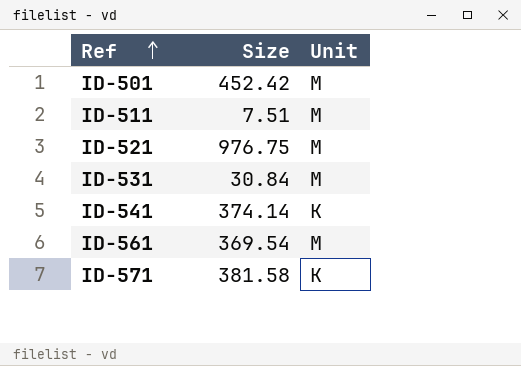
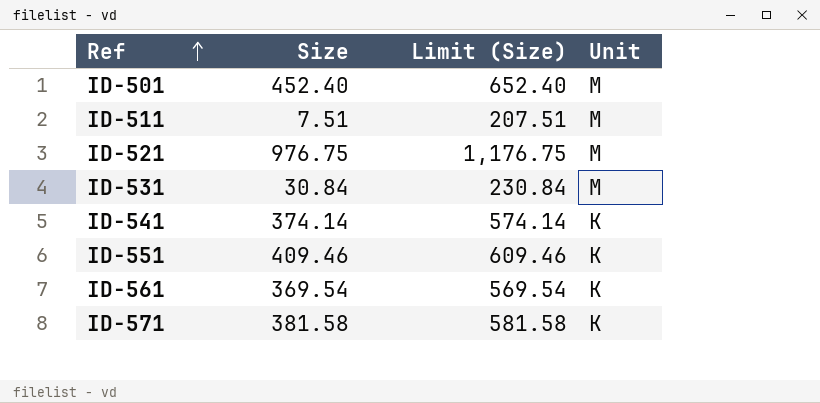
column Limit (Size) | formula: none -> [Size] + 200
ID-501 | Size: 452.42 -> 452.40
row ID-551: none -> 409.46 | 609.46 | K
ID-561 | Unit: M -> K

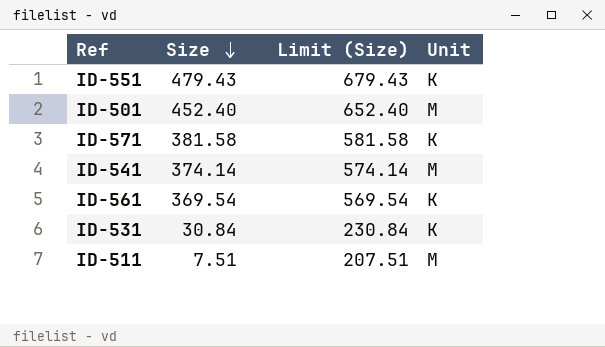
row order: Ref ascending -> Size descending
row ID-521: 976.75 | 1,176.75 | M -> none
ID-551 | Size: 409.46 -> 479.43
ID-551 | Limit (Size): 609.46 -> 679.43
ID-541 | Unit: K -> M
ID-531 | Unit: M -> K

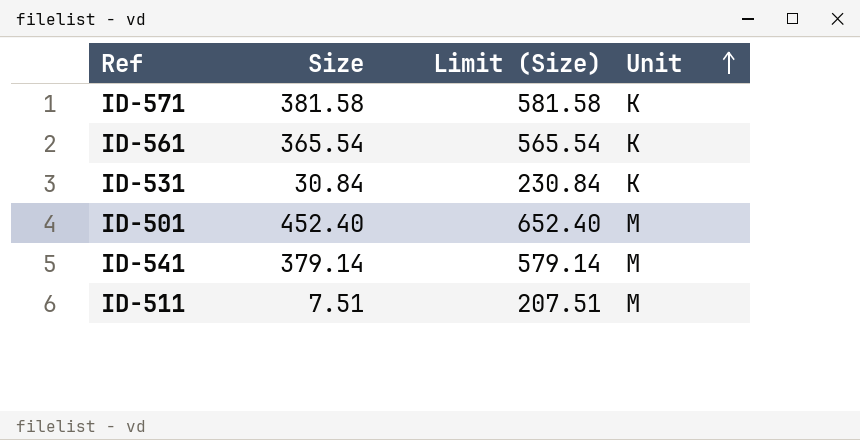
row order: Size descending -> Unit ascending
row ID-551: 479.43 | 679.43 | K -> none
ID-561 | Size: 369.54 -> 365.54
ID-561 | Limit (Size): 569.54 -> 565.54
ID-541 | Size: 374.14 -> 379.14
ID-541 | Limit (Size): 574.14 -> 579.14

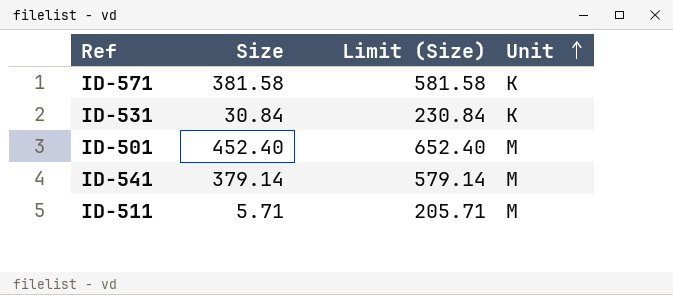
row ID-561: 365.54 | 565.54 | K -> none
ID-511 | Size: 7.51 -> 5.71
ID-511 | Limit (Size): 207.51 -> 205.71

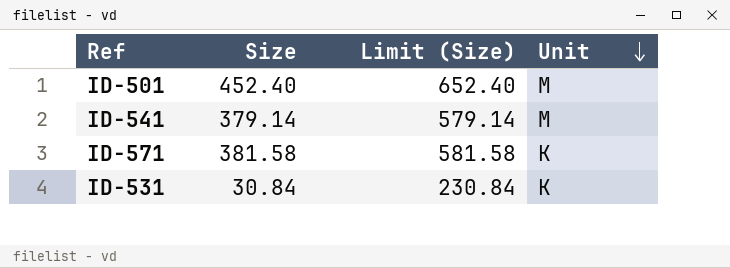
row order: Unit ascending -> Unit descending
row ID-511: 5.71 | 205.71 | M -> none

